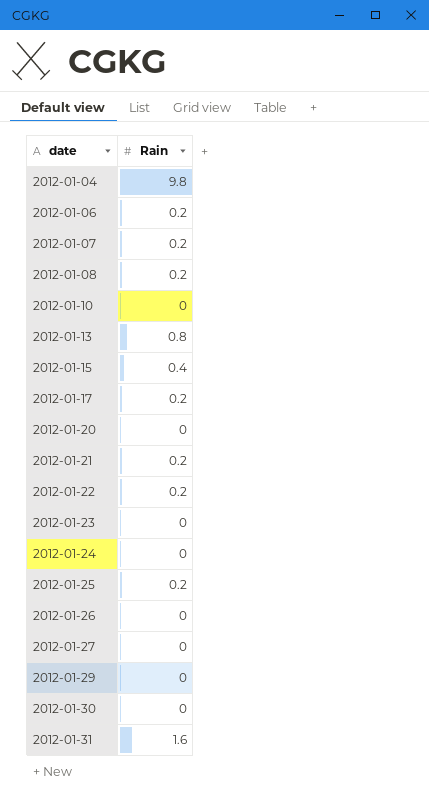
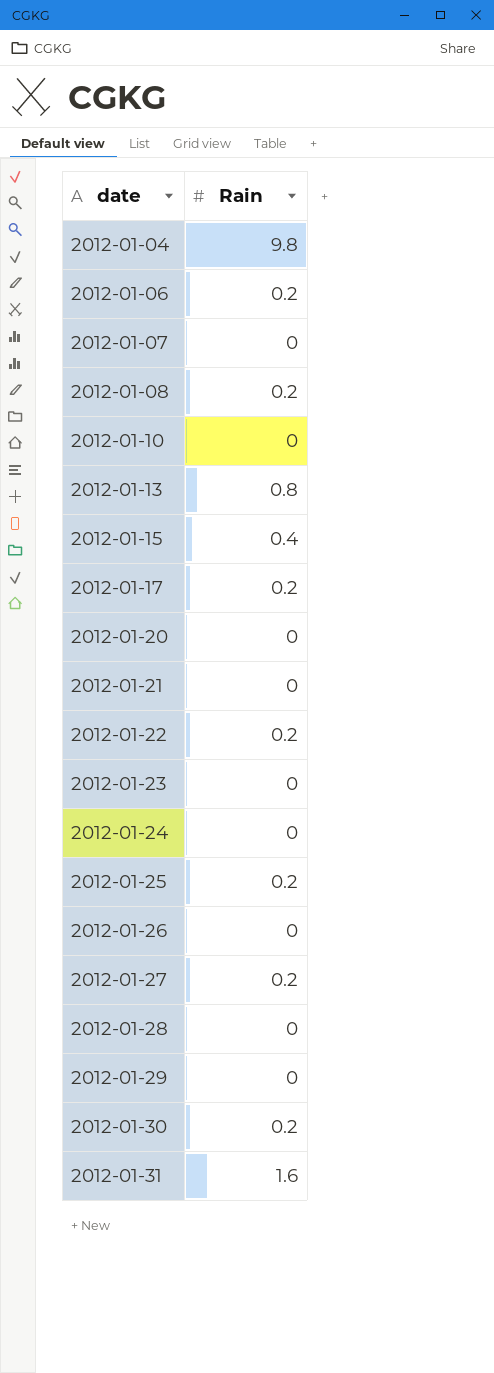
2012-01-07 | Rain: 0.2 -> 0
2012-01-21 | Rain: 0.2 -> 0
2012-01-27 | Rain: 0 -> 0.2
row 2012-01-28: none -> 0
2012-01-30 | Rain: 0 -> 0.2

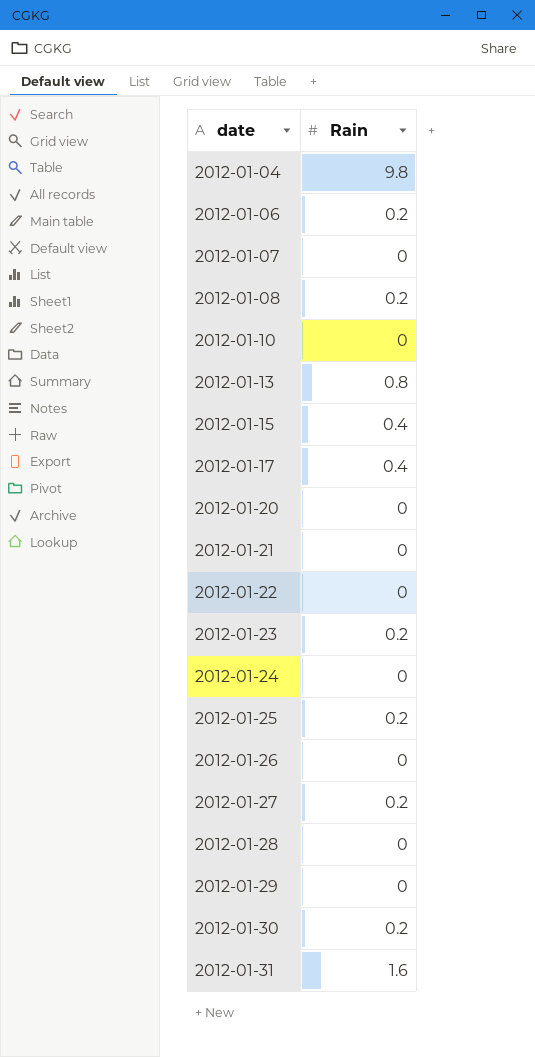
2012-01-17 | Rain: 0.2 -> 0.4
2012-01-22 | Rain: 0.2 -> 0
2012-01-23 | Rain: 0 -> 0.2

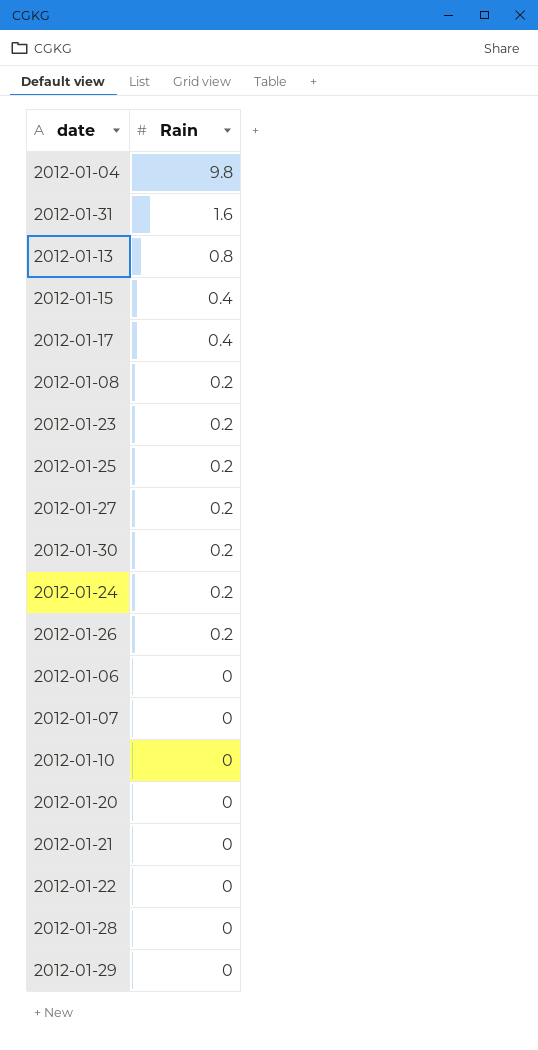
row order: date ascending -> Rain descending
2012-01-24 | Rain: 0 -> 0.2
2012-01-26 | Rain: 0 -> 0.2
2012-01-06 | Rain: 0.2 -> 0

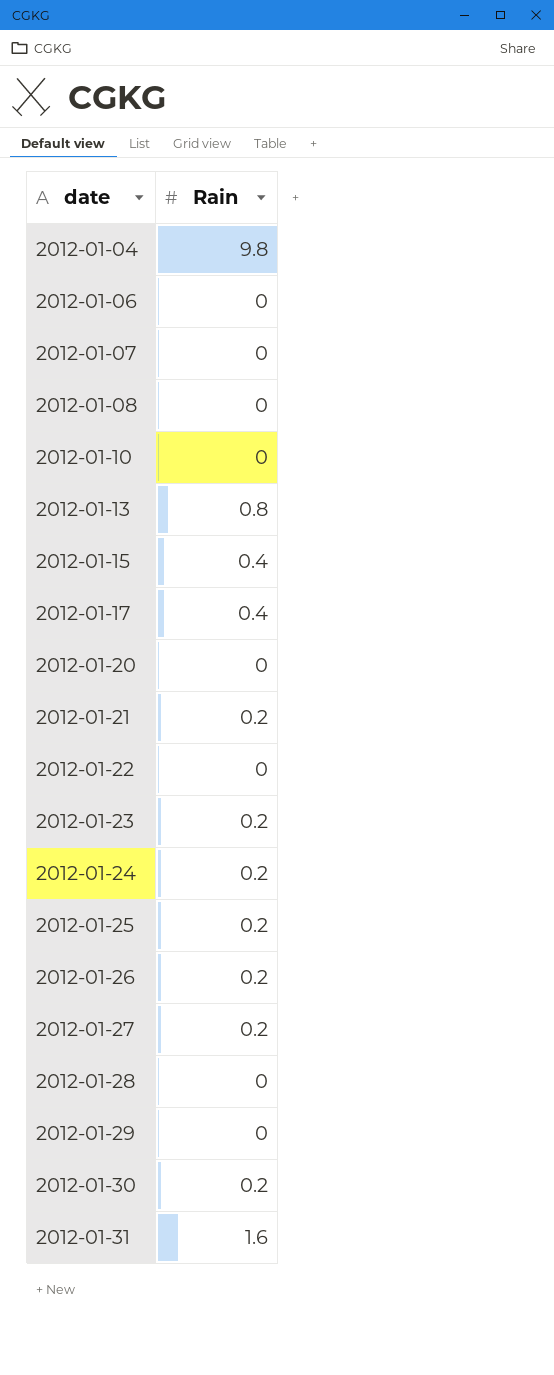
row order: Rain descending -> date ascending
2012-01-08 | Rain: 0.2 -> 0
2012-01-21 | Rain: 0 -> 0.2

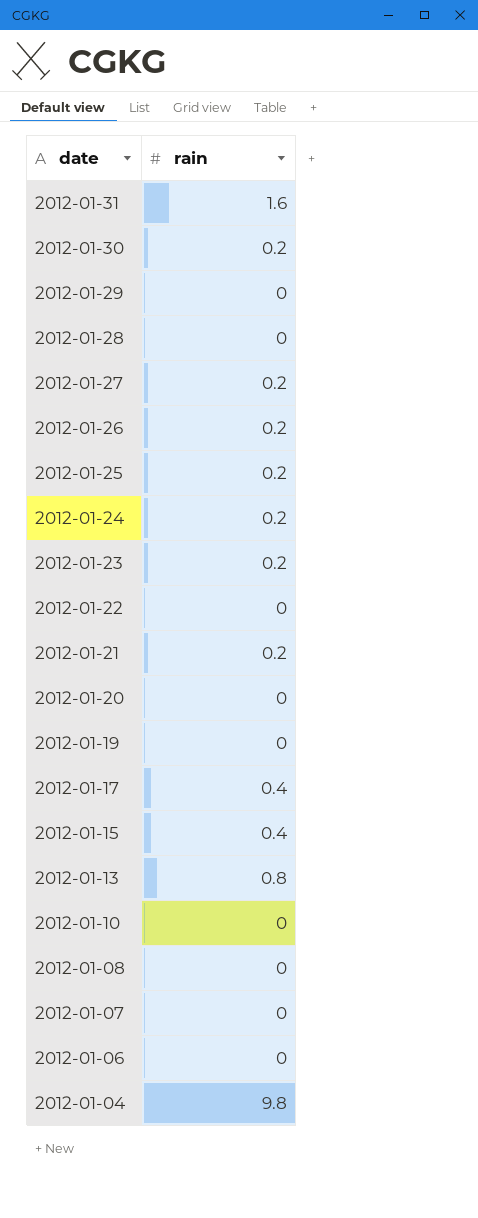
row order: date ascending -> date descending
column name: Rain -> rain
row 2012-01-19: none -> 0

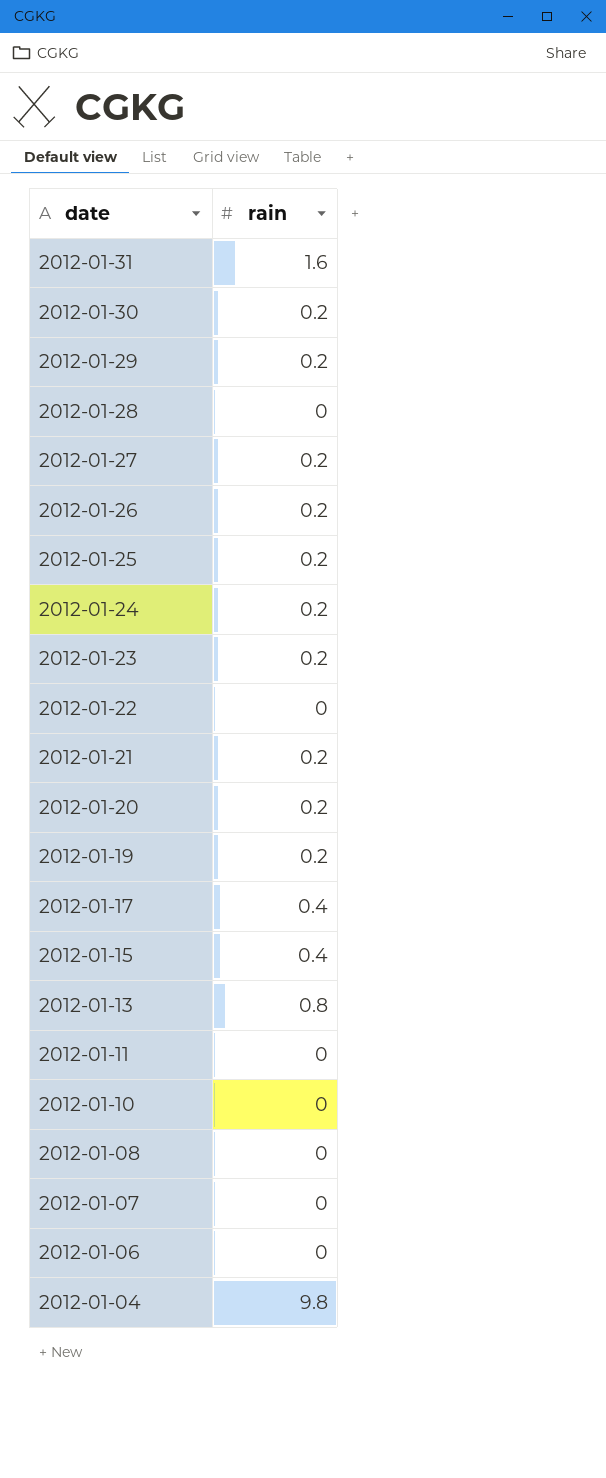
2012-01-29 | rain: 0 -> 0.2
2012-01-20 | rain: 0 -> 0.2
2012-01-19 | rain: 0 -> 0.2
row 2012-01-11: none -> 0

